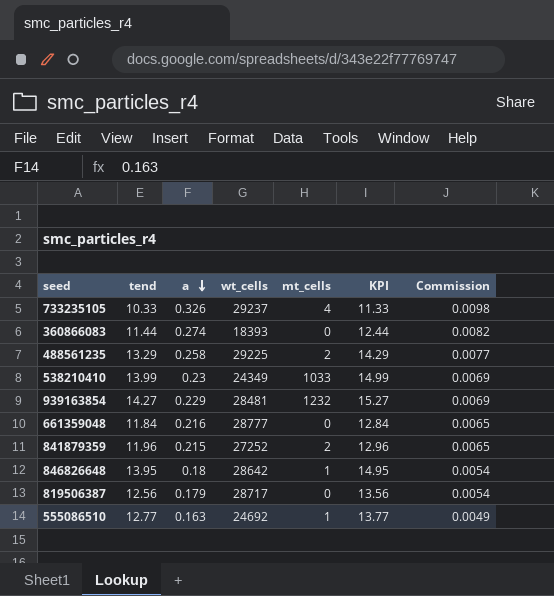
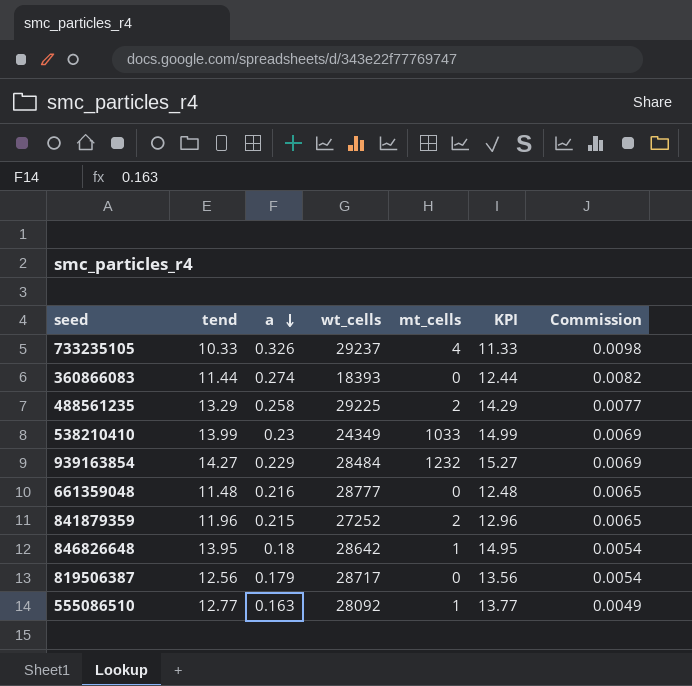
939163854 | wt_cells: 28481 -> 28484
661359048 | tend: 11.84 -> 11.48
661359048 | KPI: 12.84 -> 12.48
555086510 | wt_cells: 24692 -> 28092

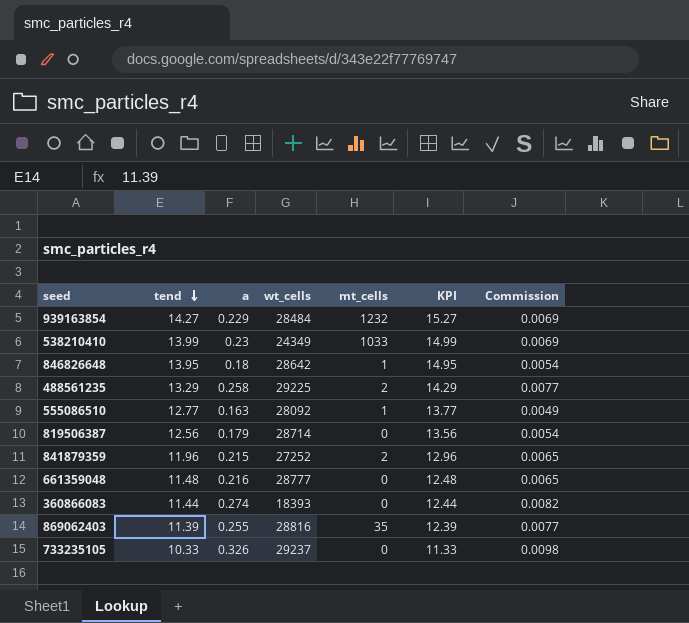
row order: a descending -> tend descending
819506387 | wt_cells: 28717 -> 28714
row 869062403: none -> 11.39 | 0.255 | 28816 | 35 | 12.39 | 0.0077
733235105 | mt_cells: 4 -> 0

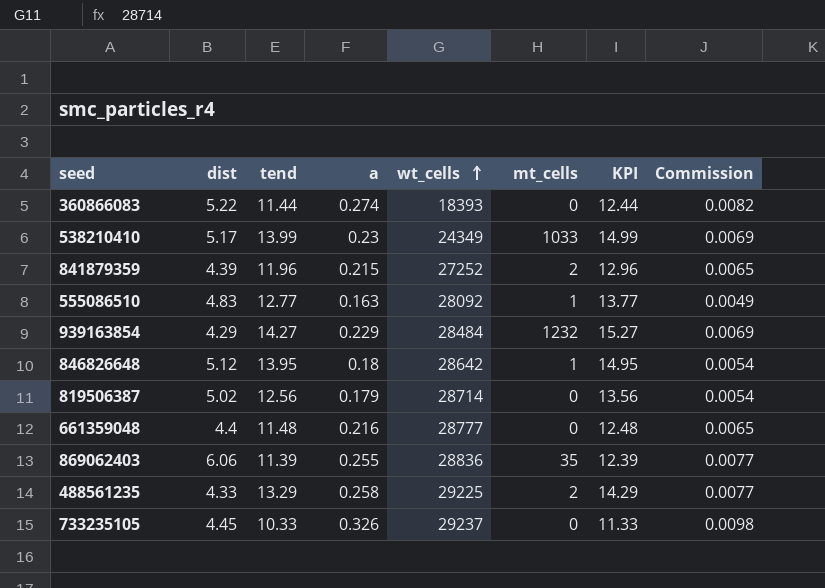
row order: tend descending -> wt_cells ascending
column dist | position: none -> 2
869062403 | wt_cells: 28816 -> 28836

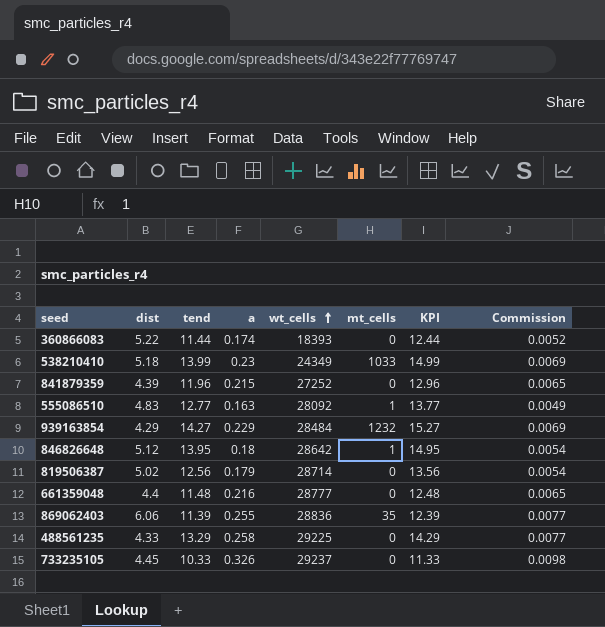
360866083 | a: 0.274 -> 0.174
360866083 | Commission: 0.0082 -> 0.0052
538210410 | dist: 5.17 -> 5.18
841879359 | mt_cells: 2 -> 0
488561235 | mt_cells: 2 -> 0

